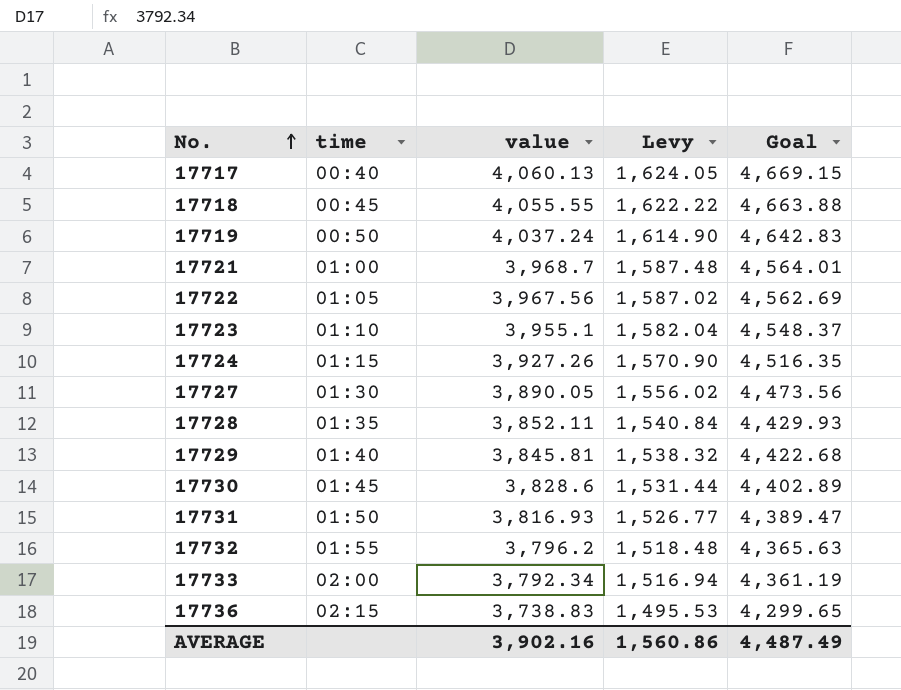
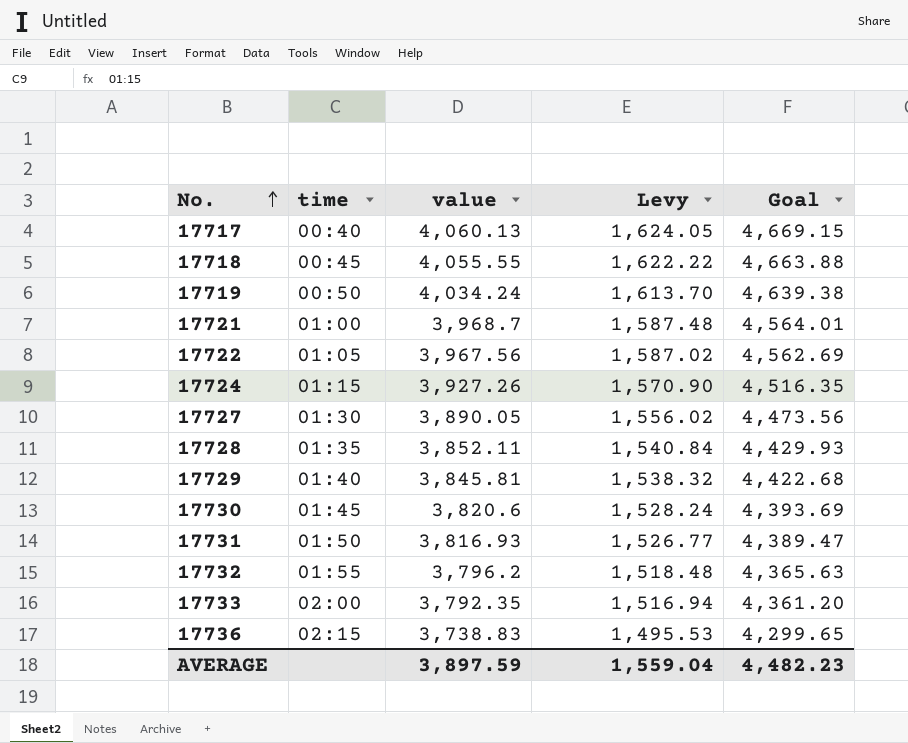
row 17723: 01:10 | 3,955.1 | 1,582.04 | 4,548.37 -> none
17719 | value: 4,037.24 -> 4,034.24
17719 | Levy: 1,614.90 -> 1,613.70
17719 | Goal: 4,642.83 -> 4,639.38
17730 | value: 3,828.6 -> 3,820.6
17730 | Levy: 1,531.44 -> 1,528.24
17730 | Goal: 4,402.89 -> 4,393.69
17733 | value: 3,792.34 -> 3,792.35
17733 | Goal: 4,361.19 -> 4,361.20
AVERAGE | value: 3,902.16 -> 3,897.59
AVERAGE | Levy: 1,560.86 -> 1,559.04
AVERAGE | Goal: 4,487.49 -> 4,482.23

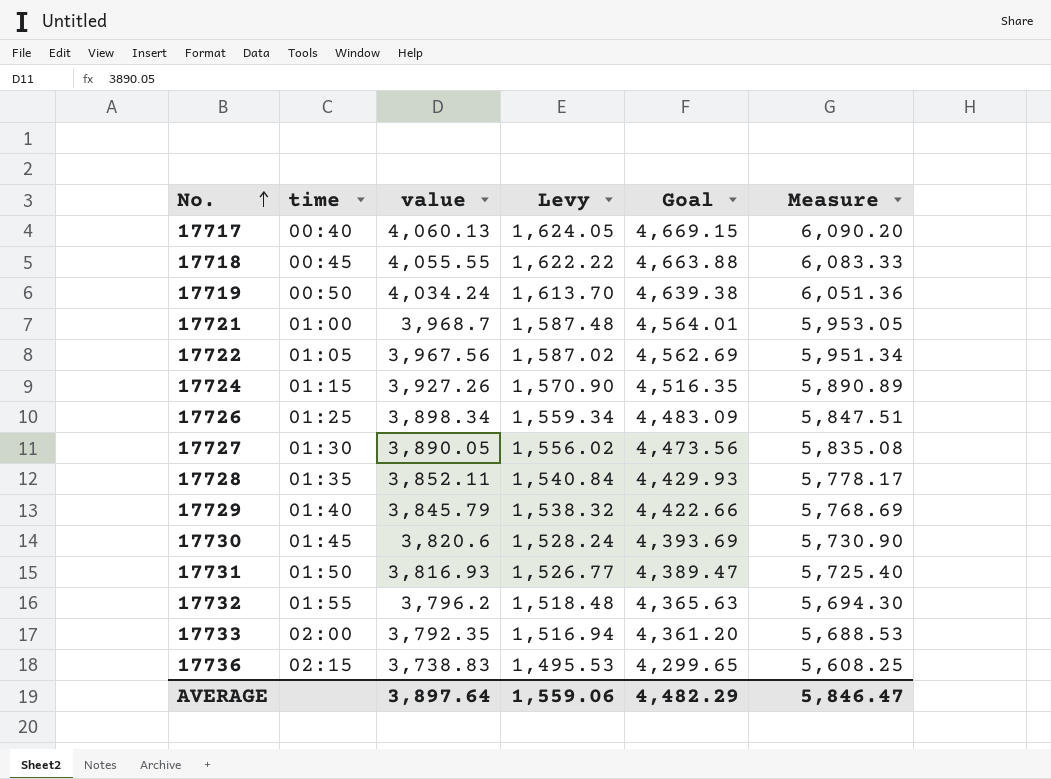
column Measure | formula: none -> [value] * 1.5
row 17726: none -> 01:25 | 3,898.34 | 1,559.34 | 4,483.09 | 5,847.51
17729 | value: 3,845.81 -> 3,845.79
17729 | Goal: 4,422.68 -> 4,422.66
AVERAGE | value: 3,897.59 -> 3,897.64
AVERAGE | Levy: 1,559.04 -> 1,559.06
AVERAGE | Goal: 4,482.23 -> 4,482.29

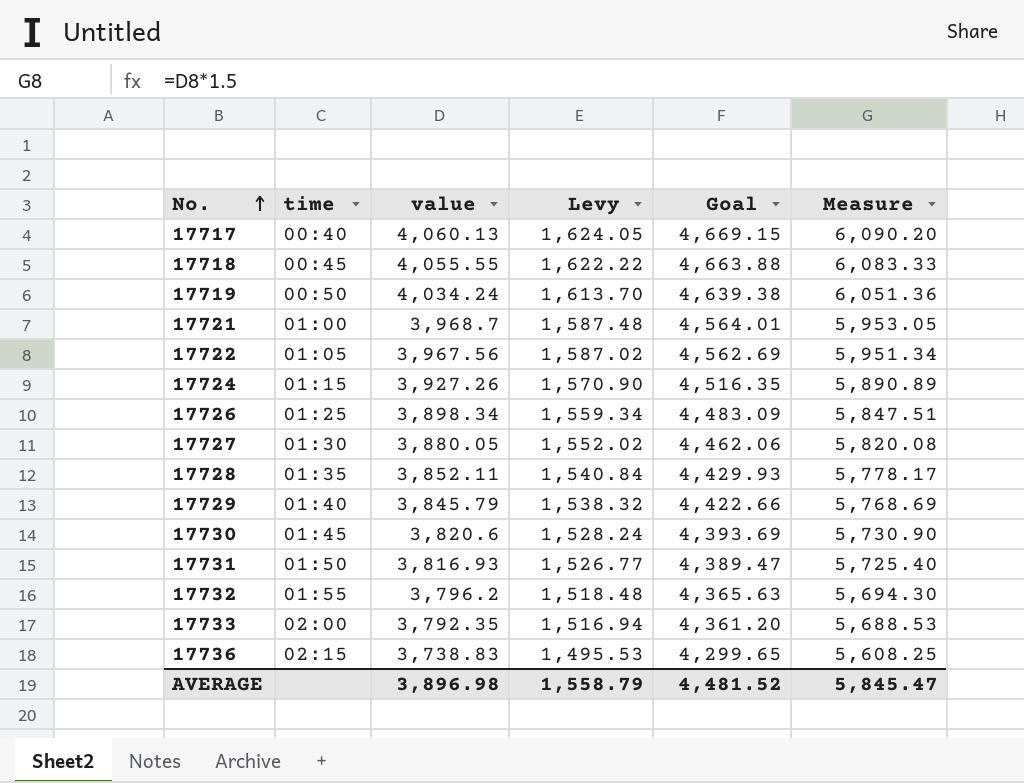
17727 | value: 3,890.05 -> 3,880.05
17727 | Levy: 1,556.02 -> 1,552.02
17727 | Goal: 4,473.56 -> 4,462.06
17727 | Measure: 5,835.08 -> 5,820.08
AVERAGE | value: 3,897.64 -> 3,896.98
AVERAGE | Levy: 1,559.06 -> 1,558.79
AVERAGE | Goal: 4,482.29 -> 4,481.52
AVERAGE | Measure: 5,846.47 -> 5,845.47

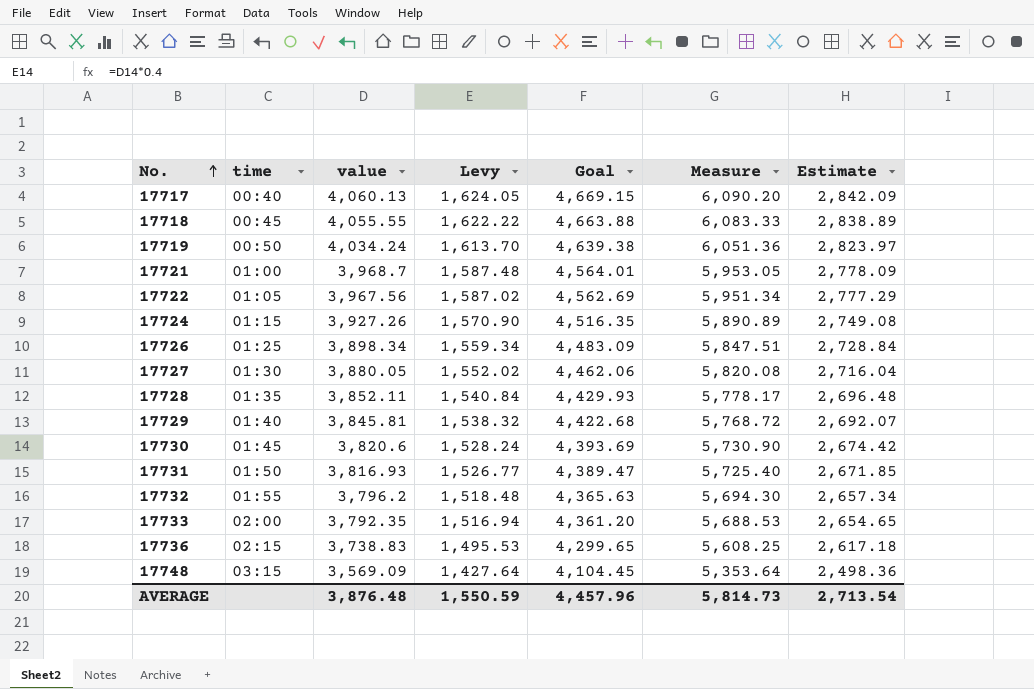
column Estimate | formula: none -> [value] * 0.7
17729 | value: 3,845.79 -> 3,845.81
17729 | Goal: 4,422.66 -> 4,422.68
17729 | Measure: 5,768.69 -> 5,768.72
row 17748: none -> 03:15 | 3,569.09 | 1,427.64 | 4,104.45 | 5,353.64 | 2,498.36
AVERAGE | value: 3,896.98 -> 3,876.48
AVERAGE | Levy: 1,558.79 -> 1,550.59
AVERAGE | Goal: 4,481.52 -> 4,457.96
AVERAGE | Measure: 5,845.47 -> 5,814.73

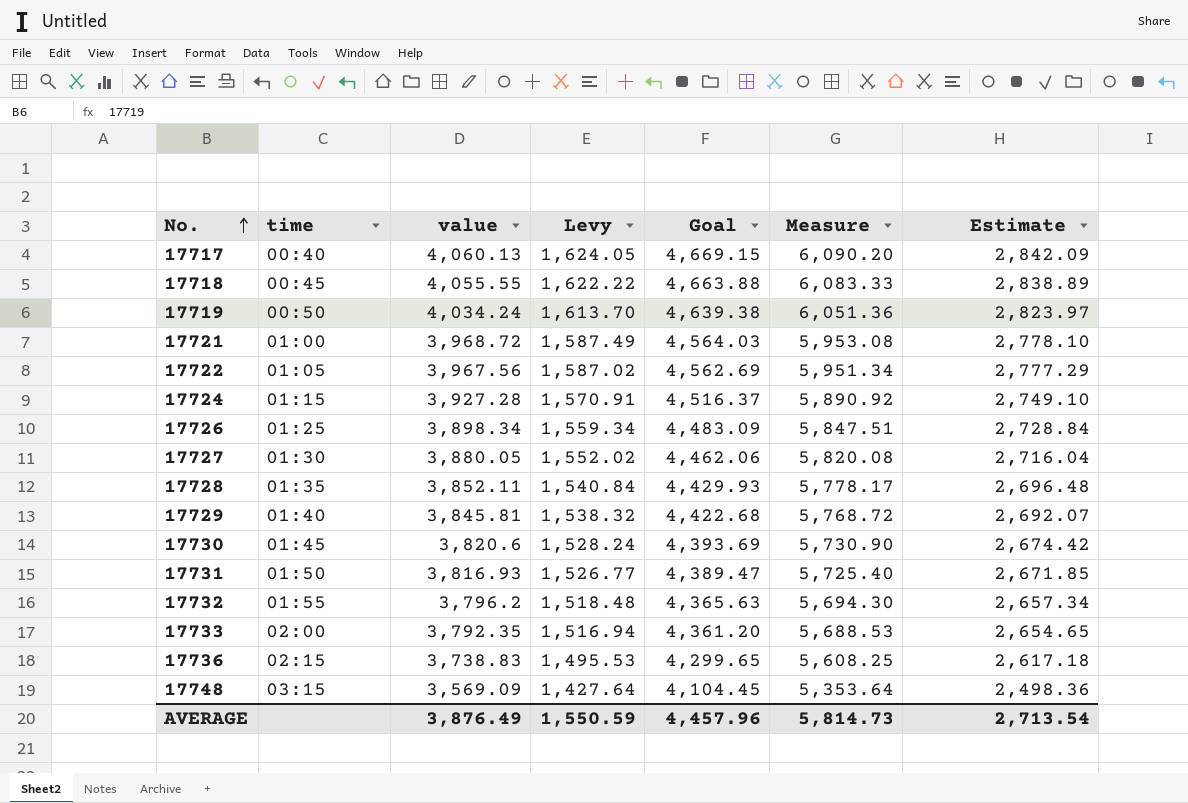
17721 | value: 3,968.7 -> 3,968.72
17721 | Levy: 1,587.48 -> 1,587.49
17721 | Goal: 4,564.01 -> 4,564.03
17721 | Measure: 5,953.05 -> 5,953.08
17721 | Estimate: 2,778.09 -> 2,778.10
17724 | value: 3,927.26 -> 3,927.28
17724 | Levy: 1,570.90 -> 1,570.91
17724 | Goal: 4,516.35 -> 4,516.37
17724 | Measure: 5,890.89 -> 5,890.92
17724 | Estimate: 2,749.08 -> 2,749.10
AVERAGE | value: 3,876.48 -> 3,876.49

